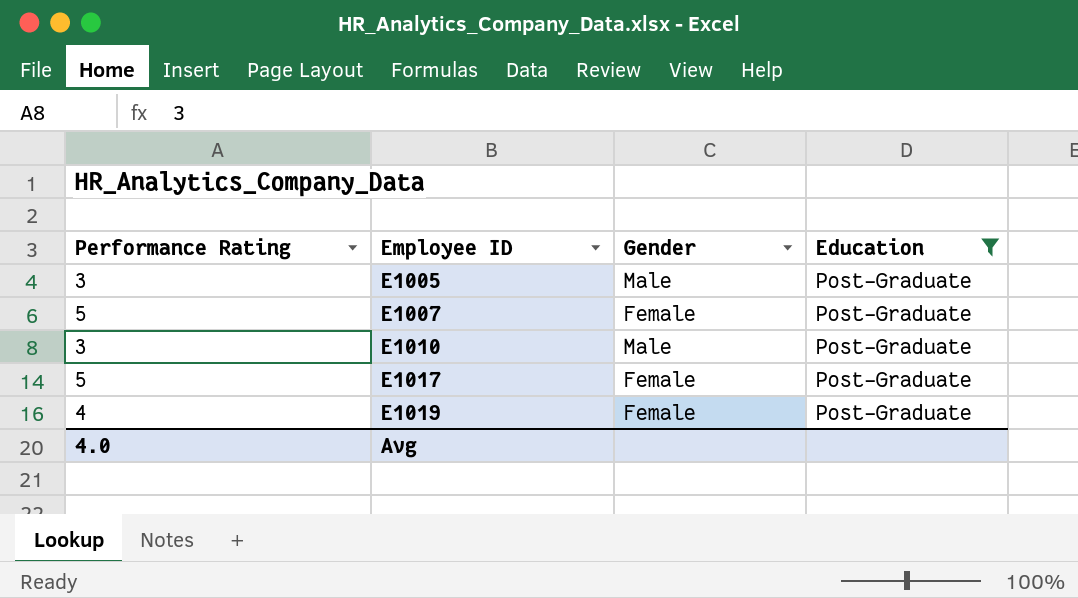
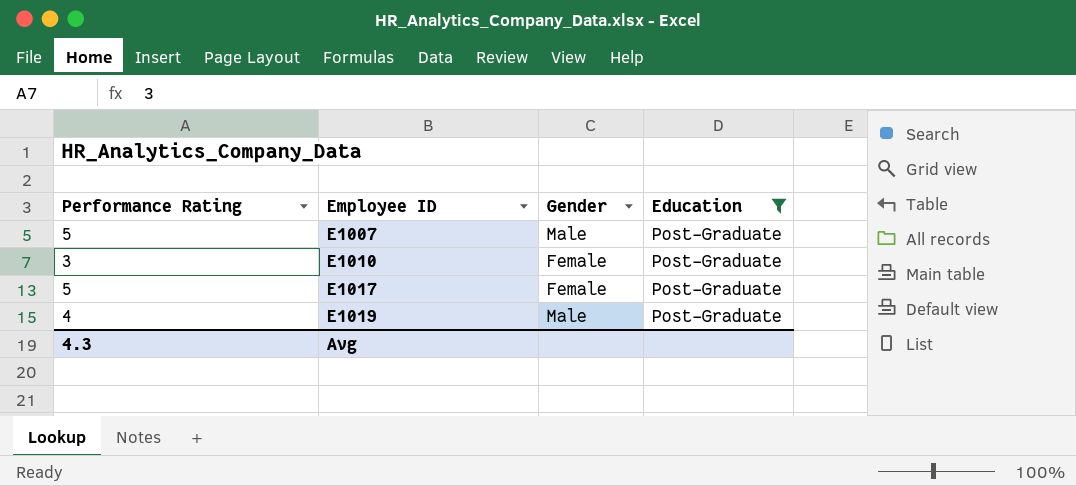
row E1005: 3 | Male | Post-Graduate -> none
E1007 | Gender: Female -> Male
E1010 | Gender: Male -> Female
E1019 | Gender: Female -> Male
Avg | Performance Rating: 4.0 -> 4.3

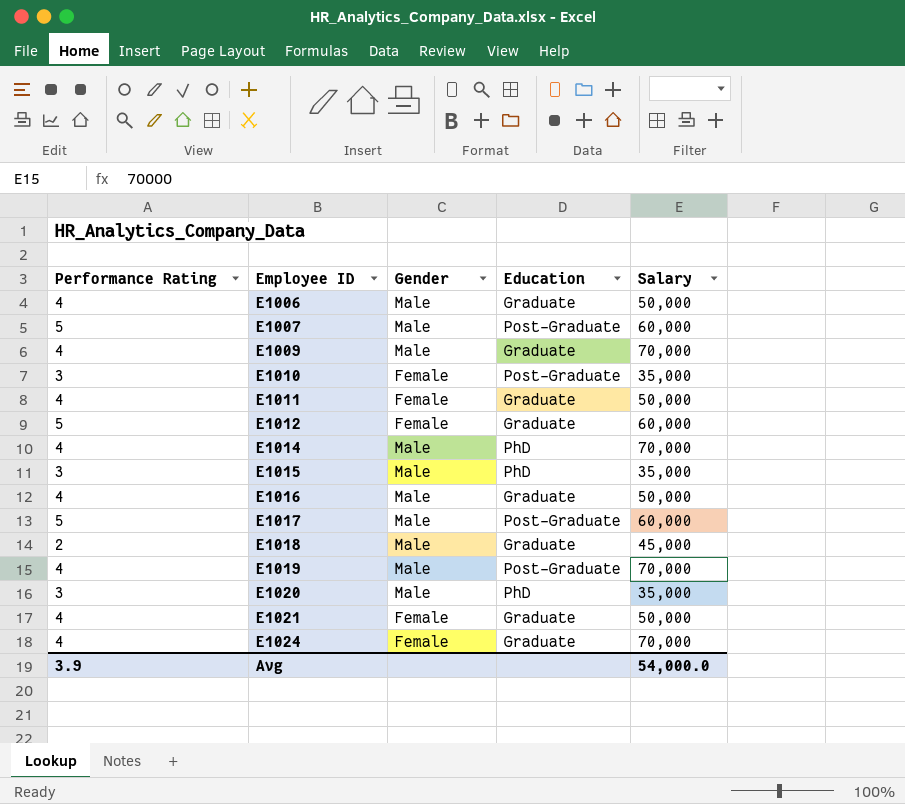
filter: Education = Post-Graduate -> none
column Salary | position: none -> 5
E1017 | Gender: Female -> Male
Avg | Performance Rating: 4.3 -> 3.9

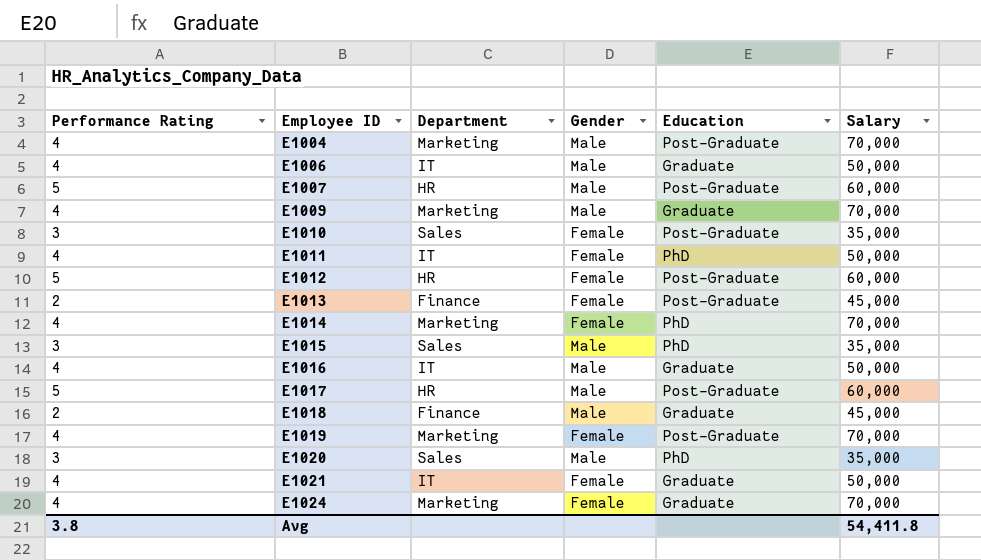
column Department | position: none -> 3
row E1004: none -> 4 | Marketing | Male | Post-Graduate | 70,000
E1011 | Education: Graduate -> PhD
E1012 | Education: Graduate -> Post-Graduate
row E1013: none -> 2 | Finance | Female | Post-Graduate | 45,000
E1014 | Gender: Male -> Female
E1019 | Gender: Male -> Female
Avg | Performance Rating: 3.9 -> 3.8
Avg | Salary: 54,000.0 -> 54,411.8

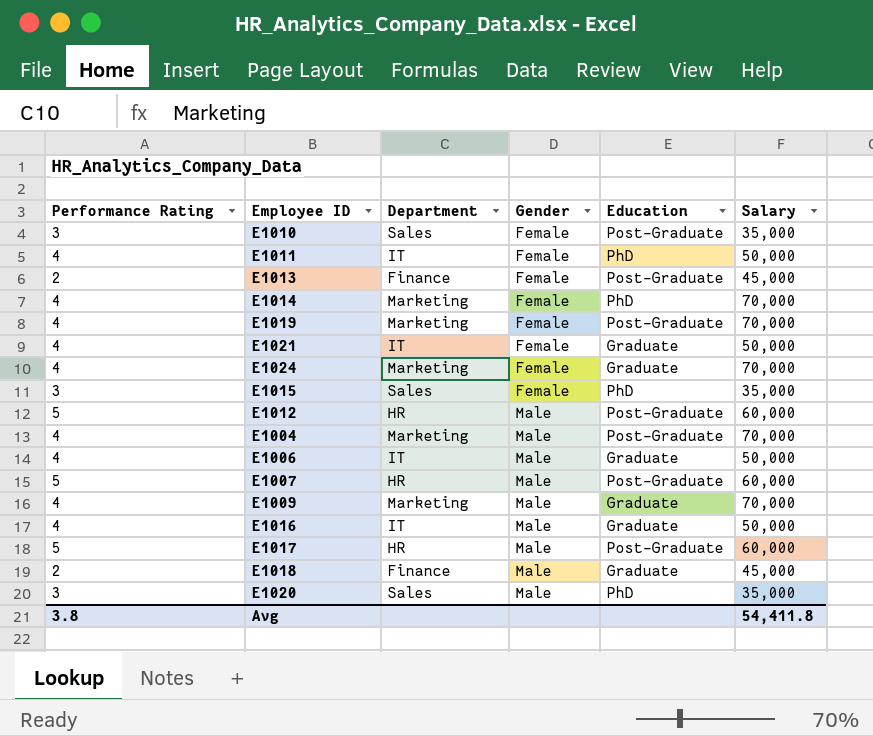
row order: Employee ID ascending -> Gender ascending
E1015 | Gender: Male -> Female
E1012 | Gender: Female -> Male

